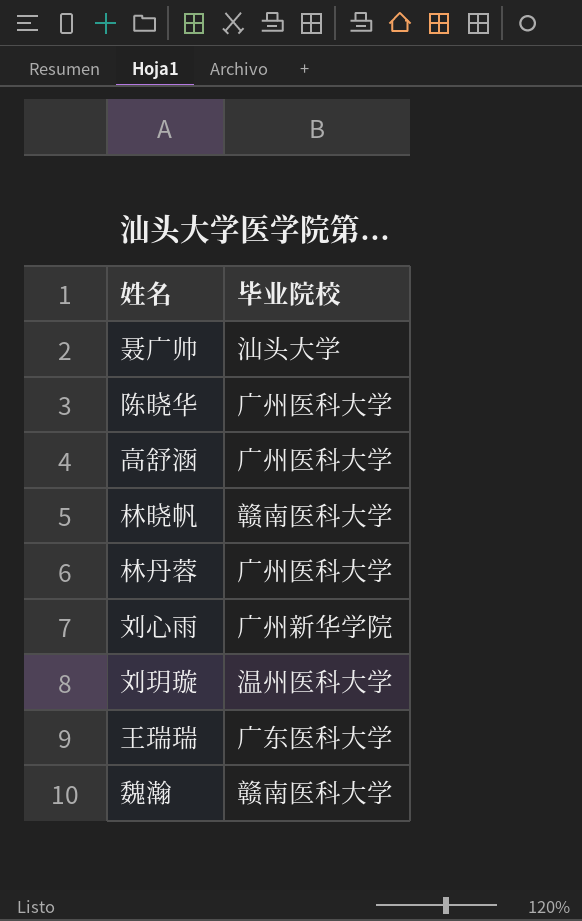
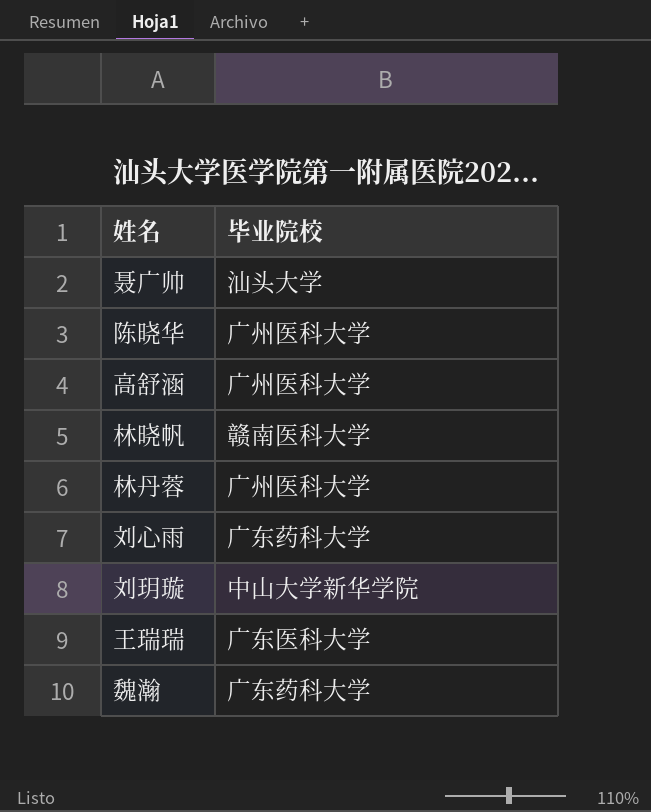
刘心雨 | 毕业院校: 广州新华学院 -> 广东药科大学
刘玥璇 | 毕业院校: 温州医科大学 -> 中山大学新华学院
魏瀚 | 毕业院校: 赣南医科大学 -> 广东药科大学

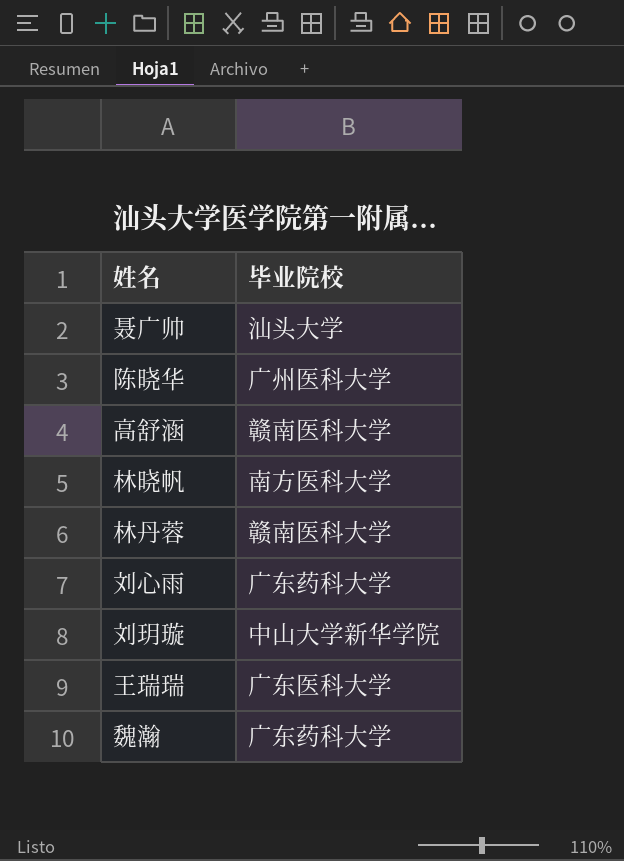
高舒涵 | 毕业院校: 广州医科大学 -> 赣南医科大学
林晓帆 | 毕业院校: 赣南医科大学 -> 南方医科大学
林丹蓉 | 毕业院校: 广州医科大学 -> 赣南医科大学

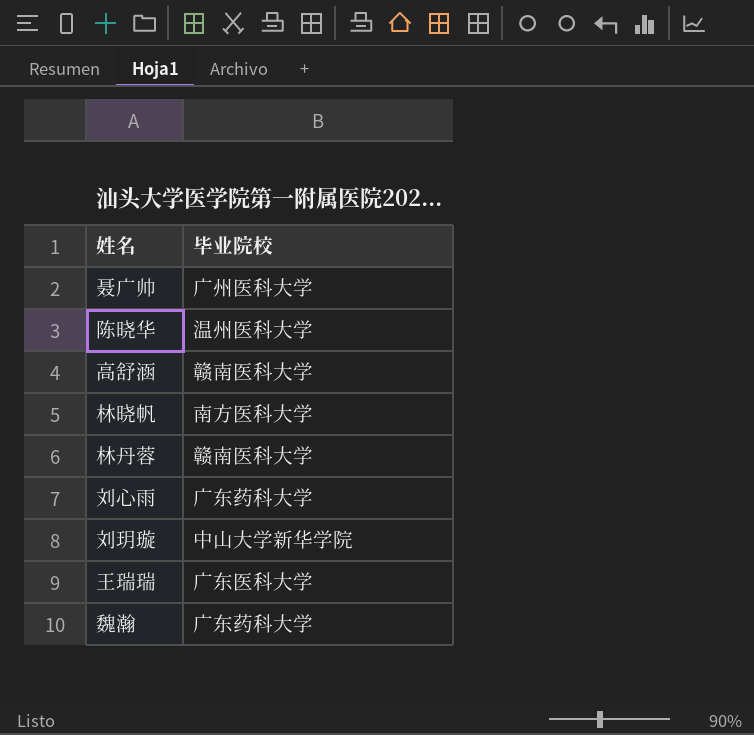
聂广帅 | 毕业院校: 汕头大学 -> 广州医科大学
陈晓华 | 毕业院校: 广州医科大学 -> 温州医科大学

